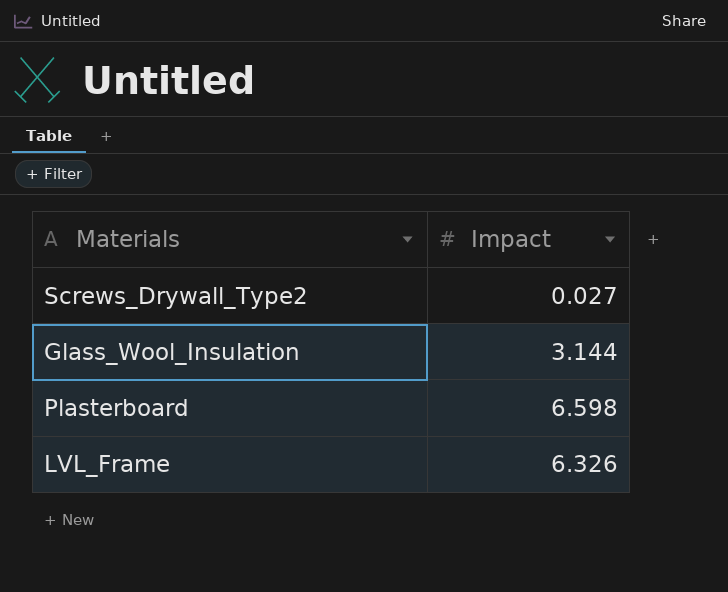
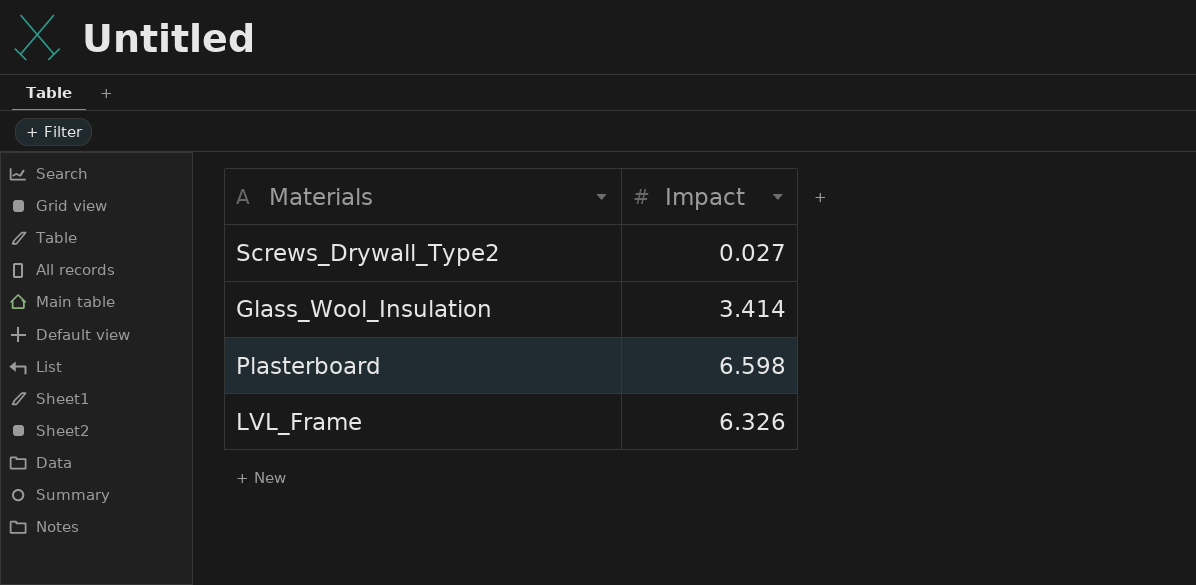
Glass_Wool_Insulation | Impact: 3.144 -> 3.414

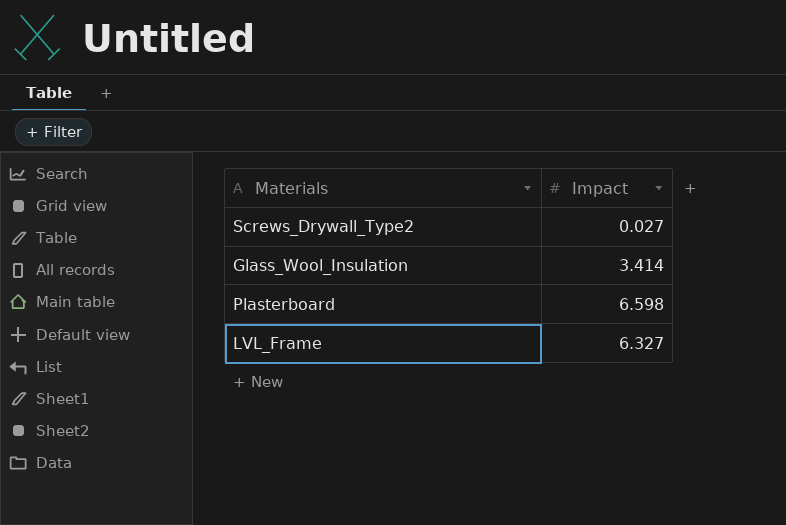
LVL_Frame | Impact: 6.326 -> 6.327

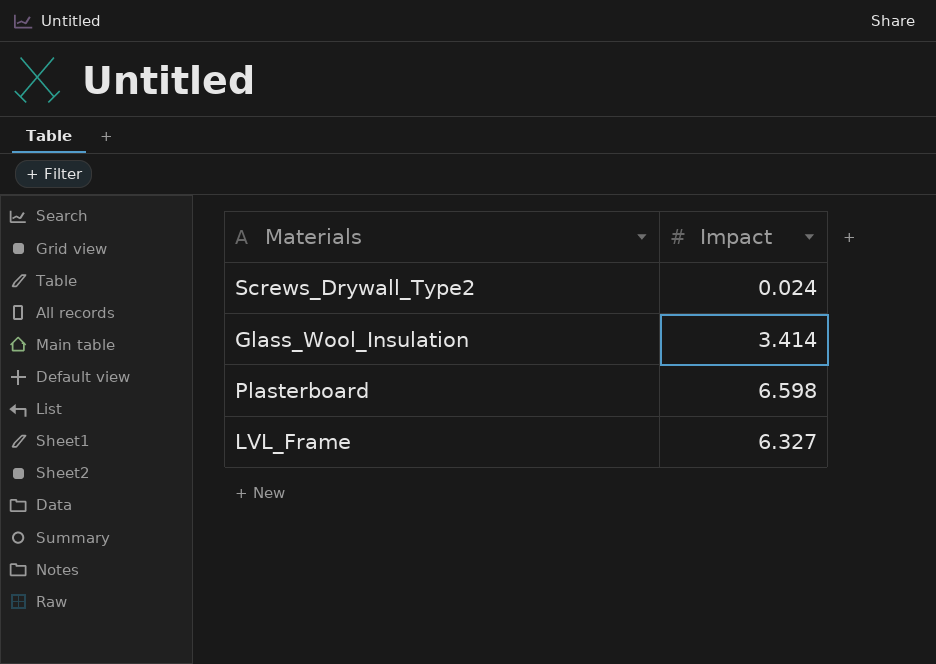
Screws_Drywall_Type2 | Impact: 0.027 -> 0.024

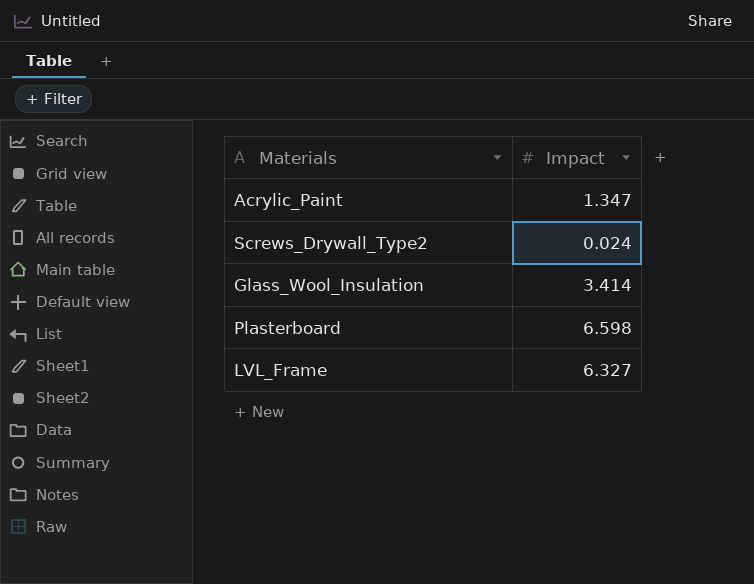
row Acrylic_Paint: none -> 1.347

